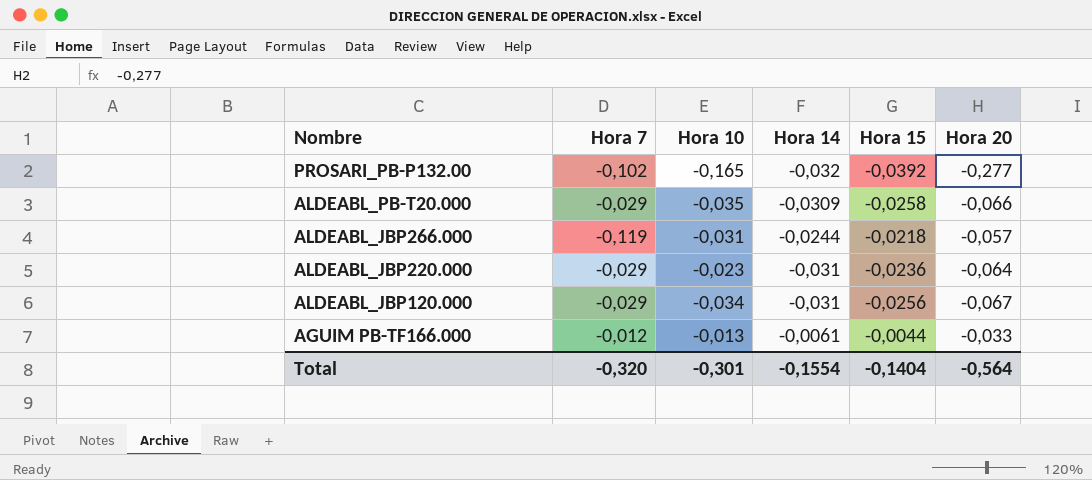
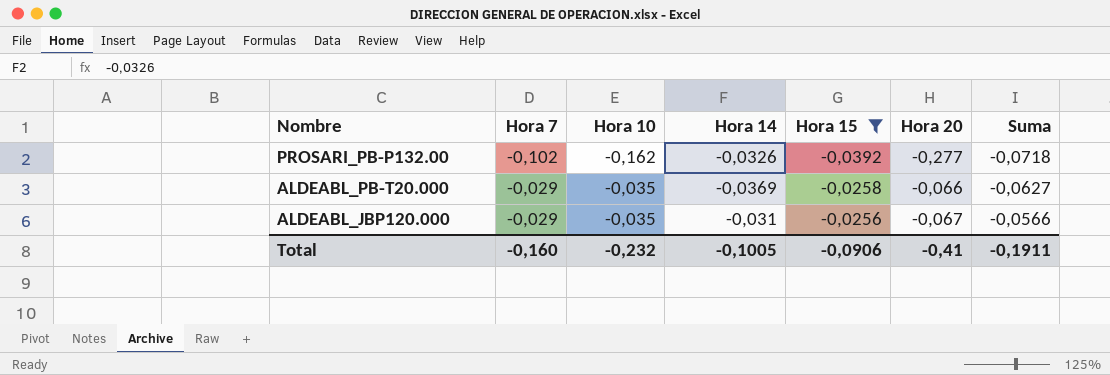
filter: none -> Hora 15 <= -0,0256
column Suma | formula: none -> [Hora 14] + [Hora 15]
PROSARI_PB-P132.00 | Hora 10: -0,165 -> -0,162
PROSARI_PB-P132.00 | Hora 14: -0,032 -> -0,0326
ALDEABL_PB-T20.000 | Hora 14: -0,0309 -> -0,0369
ALDEABL_JBP120.000 | Hora 10: -0,034 -> -0,035
Total | Hora 7: -0,320 -> -0,160
Total | Hora 10: -0,301 -> -0,232
Total | Hora 14: -0,1554 -> -0,1005
Total | Hora 15: -0,1404 -> -0,0906
Total | Hora 20: -0,564 -> -0,41

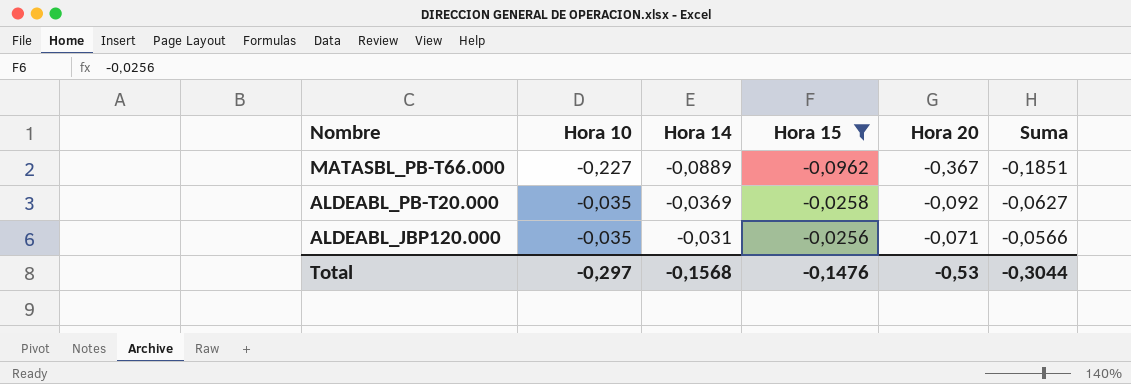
column Hora 7 | position: 2 -> none
row PROSARI_PB-P132.00: -0,102 | -0,162 | -0,0326 | -0,0392 | -0,277 | -0,0718 -> none
row MATASBL_PB-T66.000: none -> -0,227 | -0,0889 | -0,0962 | -0,367 | -0,1851
ALDEABL_PB-T20.000 | Hora 20: -0,066 -> -0,092
ALDEABL_JBP120.000 | Hora 20: -0,067 -> -0,071
Total | Hora 10: -0,232 -> -0,297
Total | Hora 14: -0,1005 -> -0,1568
Total | Hora 15: -0,0906 -> -0,1476
Total | Hora 20: -0,41 -> -0,53
Total | Suma: -0,1911 -> -0,3044

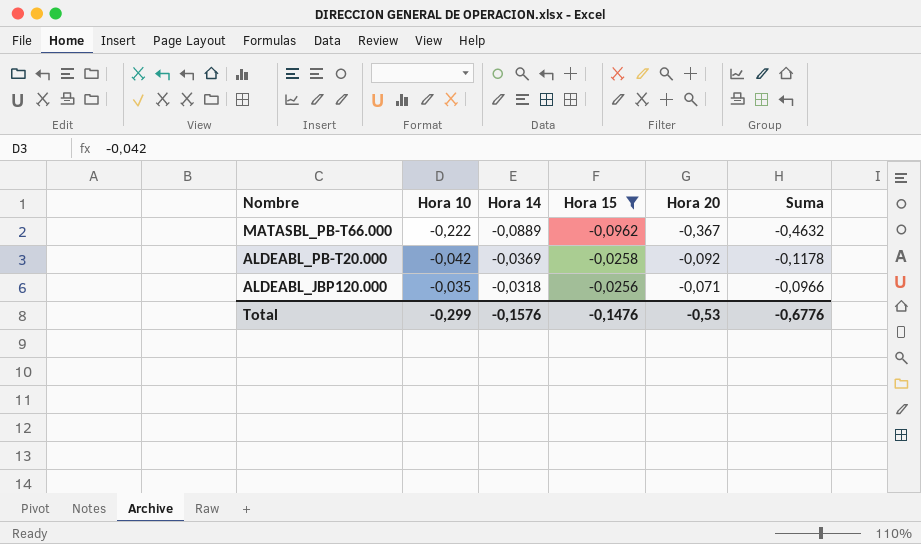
column Suma | formula: [Hora 14] + [Hora 15] -> [Hora 15] + [Hora 20]
MATASBL_PB-T66.000 | Hora 10: -0,227 -> -0,222
ALDEABL_PB-T20.000 | Hora 10: -0,035 -> -0,042
ALDEABL_JBP120.000 | Hora 14: -0,031 -> -0,0318
Total | Hora 10: -0,297 -> -0,299
Total | Hora 14: -0,1568 -> -0,1576
Total | Suma: -0,3044 -> -0,6776

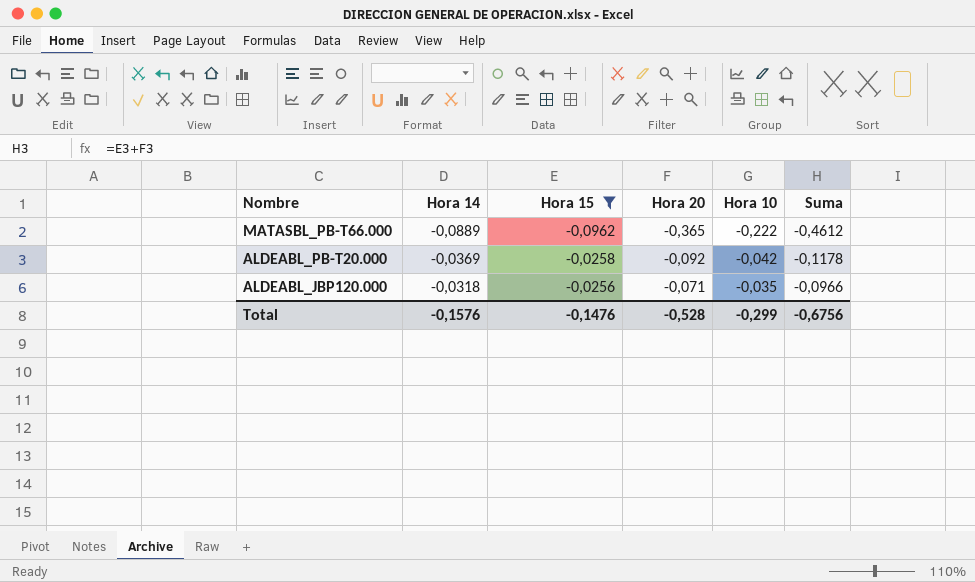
column Hora 10 | position: 2 -> 5
MATASBL_PB-T66.000 | Hora 20: -0,367 -> -0,365
MATASBL_PB-T66.000 | Suma: -0,4632 -> -0,4612
Total | Hora 20: -0,53 -> -0,528
Total | Suma: -0,6776 -> -0,6756

